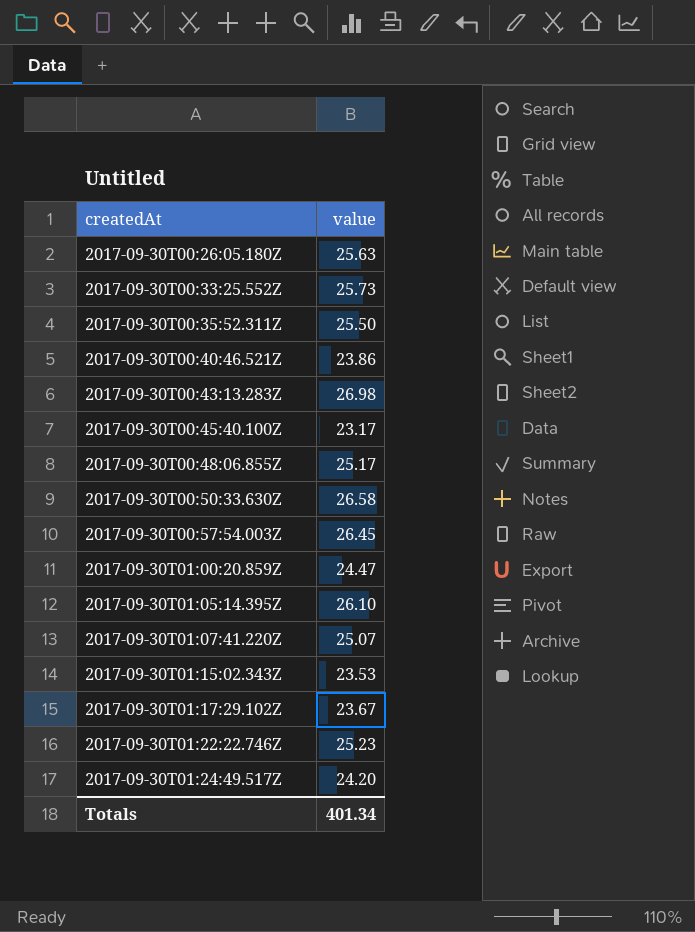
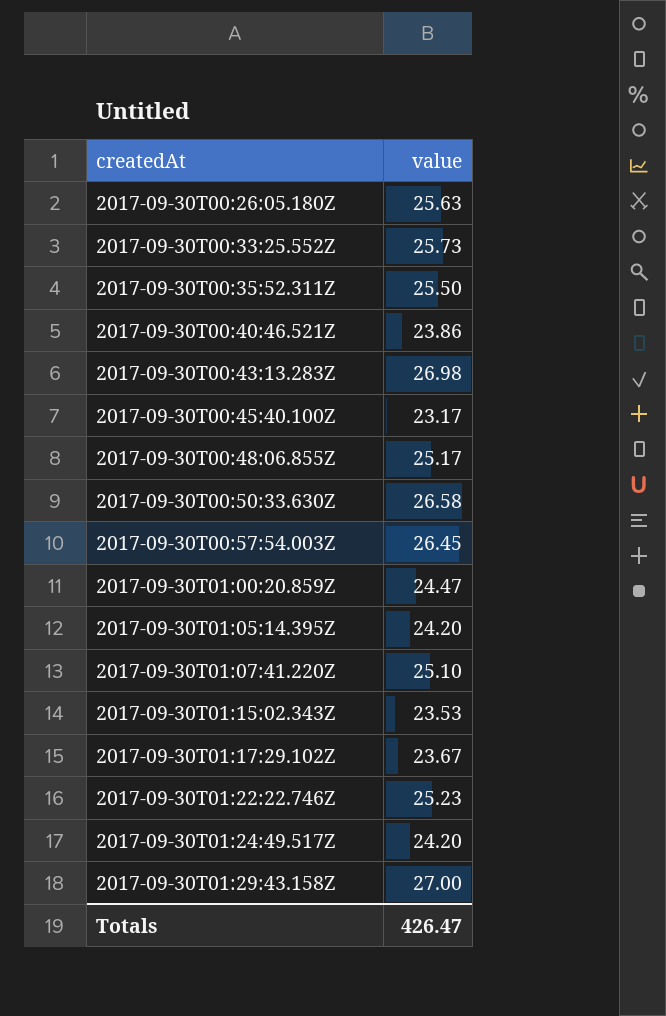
2017-09-30T01:05:14.395Z | value: 26.10 -> 24.20
2017-09-30T01:07:41.220Z | value: 25.07 -> 25.10
row 2017-09-30T01:29:43.158Z: none -> 27.00
Totals | value: 401.34 -> 426.47

